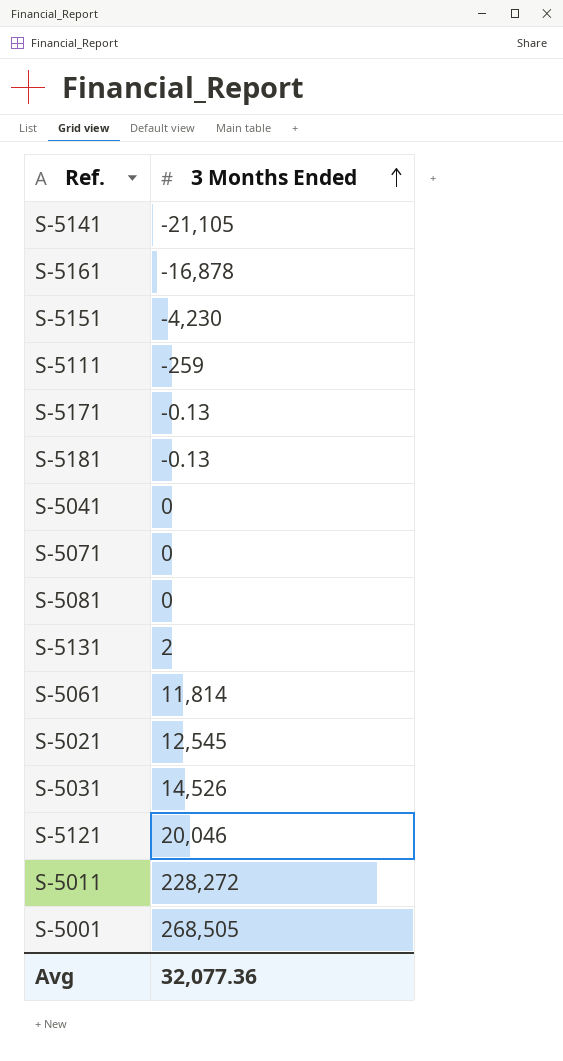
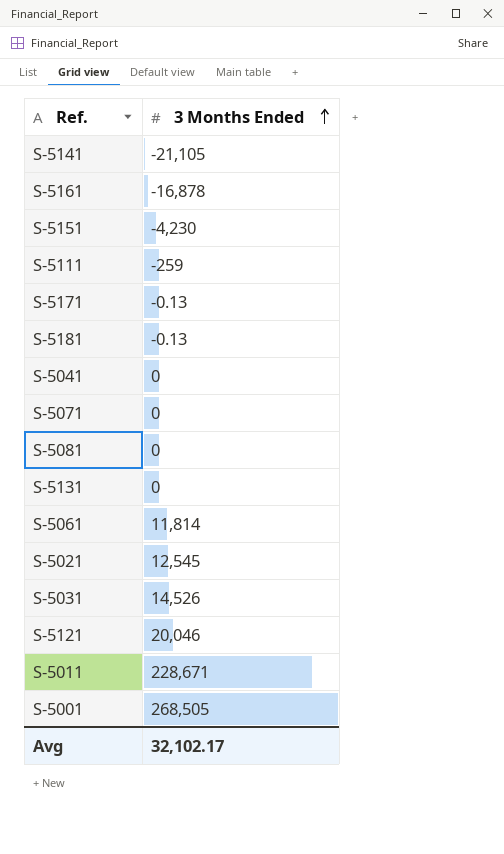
S-5131 | 3 Months Ended: 2 -> 0
S-5011 | 3 Months Ended: 228,272 -> 228,671
Avg | 3 Months Ended: 32,077.36 -> 32,102.17

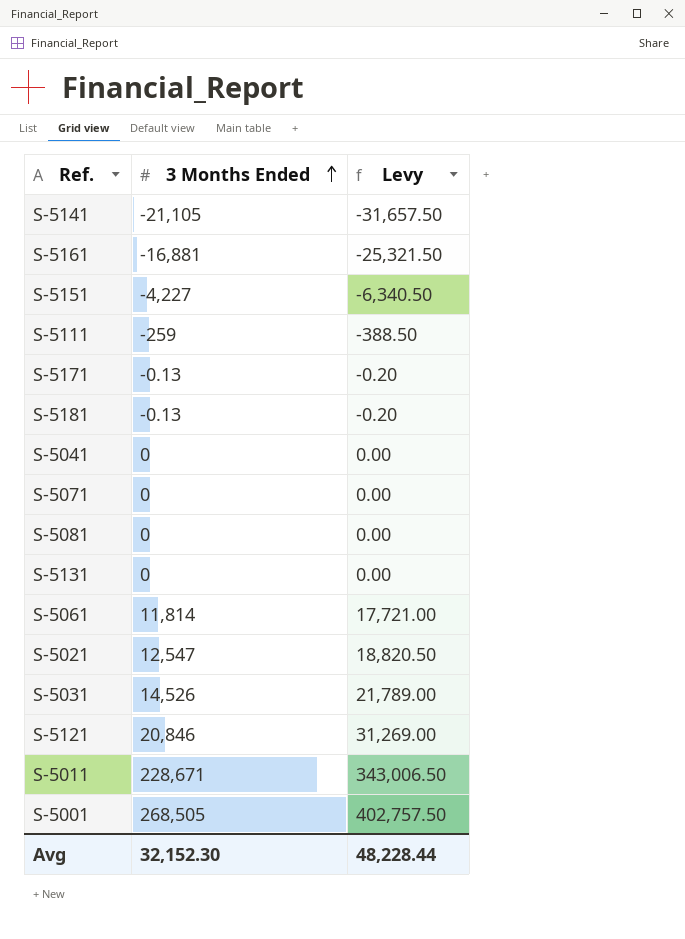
column Levy | formula: none -> [3 Months Ended] * 1.5
S-5161 | 3 Months Ended: -16,878 -> -16,881
S-5151 | 3 Months Ended: -4,230 -> -4,227
S-5021 | 3 Months Ended: 12,545 -> 12,547
S-5121 | 3 Months Ended: 20,046 -> 20,846
Avg | 3 Months Ended: 32,102.17 -> 32,152.30

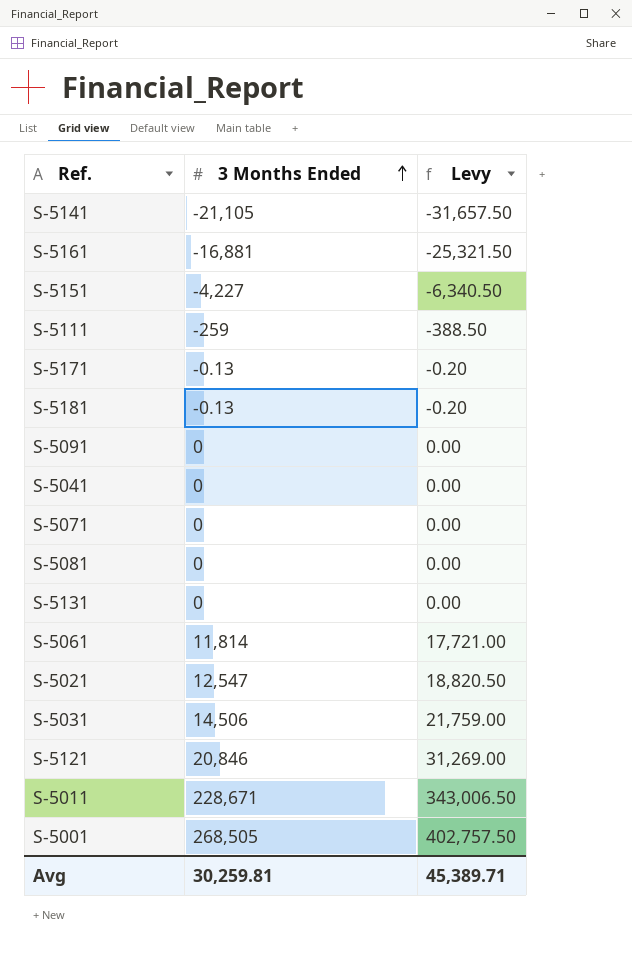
row S-5091: none -> 0 | 0.00
S-5031 | 3 Months Ended: 14,526 -> 14,506
S-5031 | Levy: 21,789.00 -> 21,759.00
Avg | 3 Months Ended: 32,152.30 -> 30,259.81
Avg | Levy: 48,228.44 -> 45,389.71

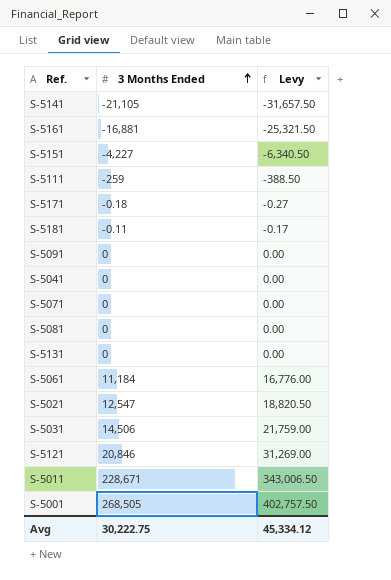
S-5171 | 3 Months Ended: -0.13 -> -0.18
S-5171 | Levy: -0.20 -> -0.27
S-5181 | 3 Months Ended: -0.13 -> -0.11
S-5181 | Levy: -0.20 -> -0.17
S-5061 | 3 Months Ended: 11,814 -> 11,184
S-5061 | Levy: 17,721.00 -> 16,776.00
Avg | 3 Months Ended: 30,259.81 -> 30,222.75
Avg | Levy: 45,389.71 -> 45,334.12

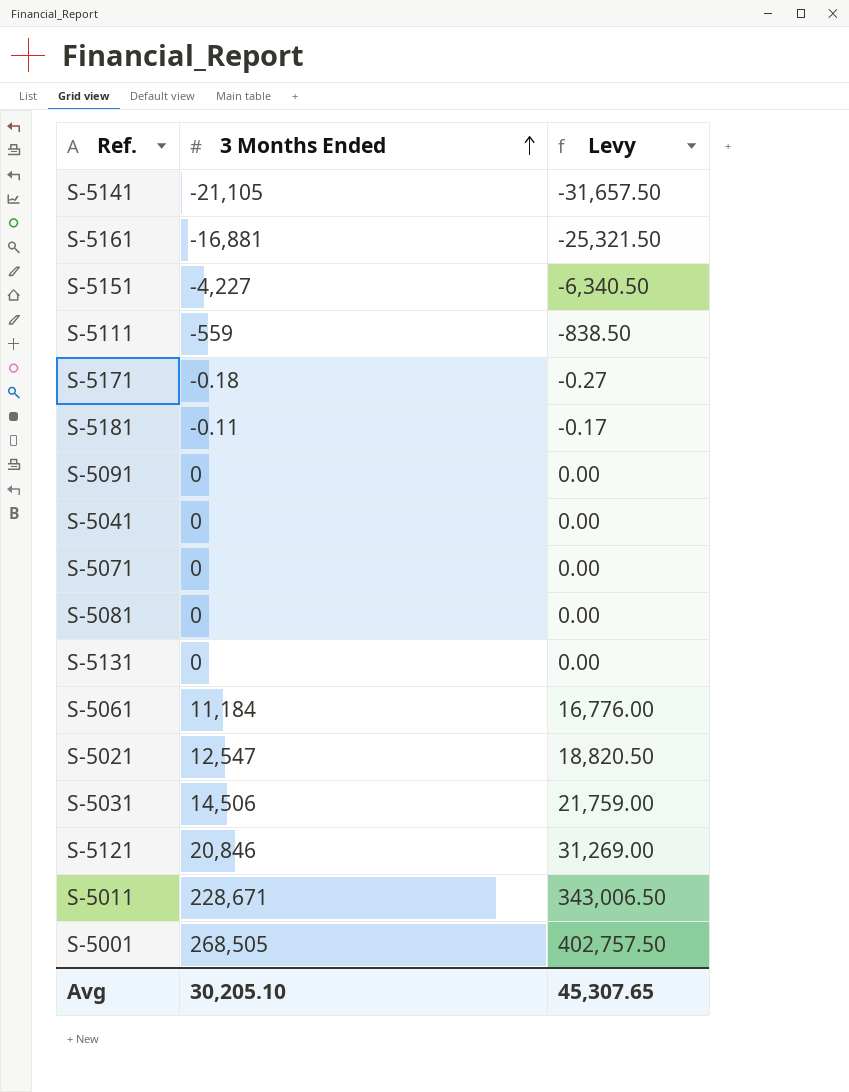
S-5111 | 3 Months Ended: -259 -> -559
S-5111 | Levy: -388.50 -> -838.50
Avg | 3 Months Ended: 30,222.75 -> 30,205.10
Avg | Levy: 45,334.12 -> 45,307.65

